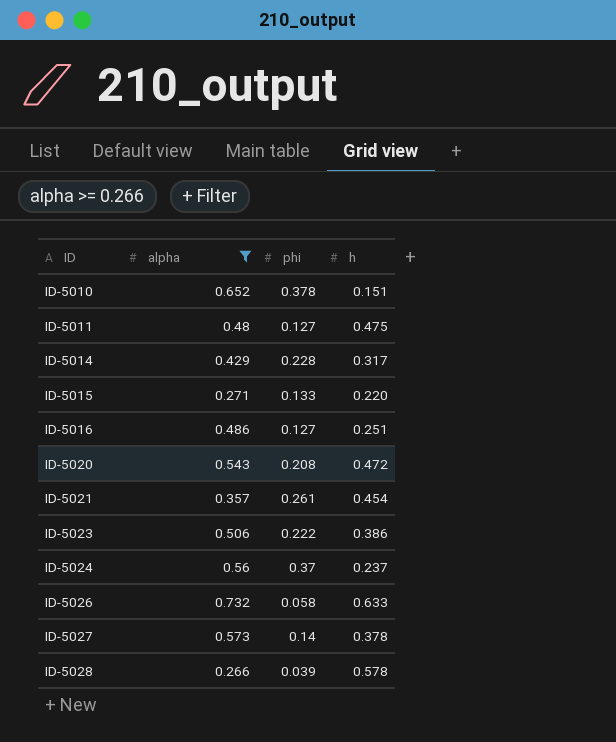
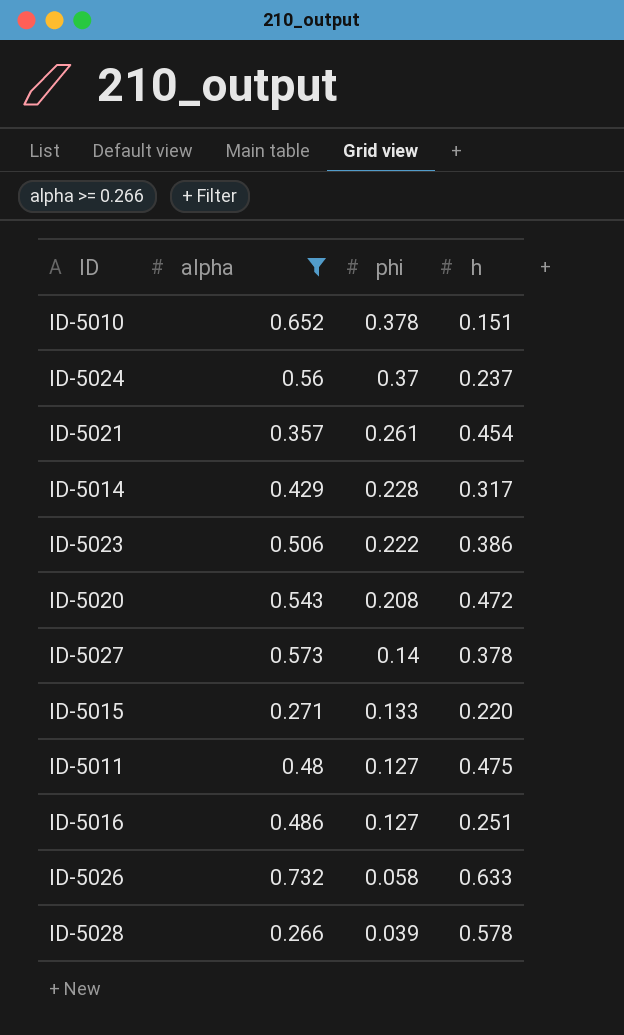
row order: ID ascending -> phi descending

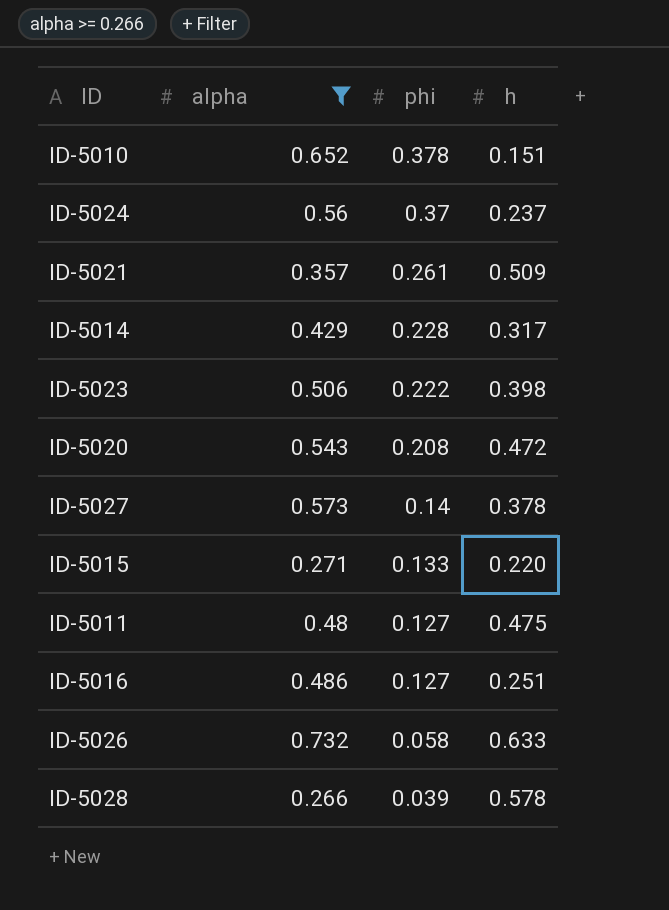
ID-5021 | h: 0.454 -> 0.509
ID-5023 | h: 0.386 -> 0.398

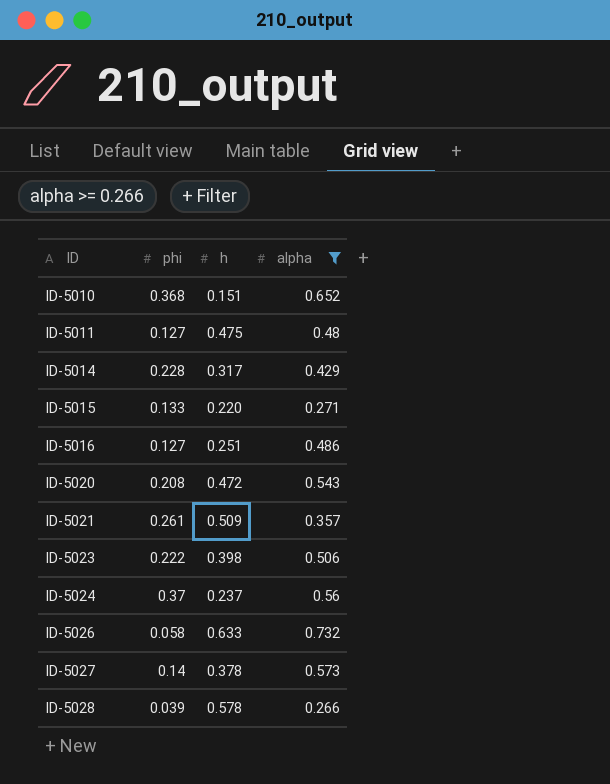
row order: phi descending -> ID ascending
column alpha | position: 2 -> 4
ID-5010 | phi: 0.378 -> 0.368

